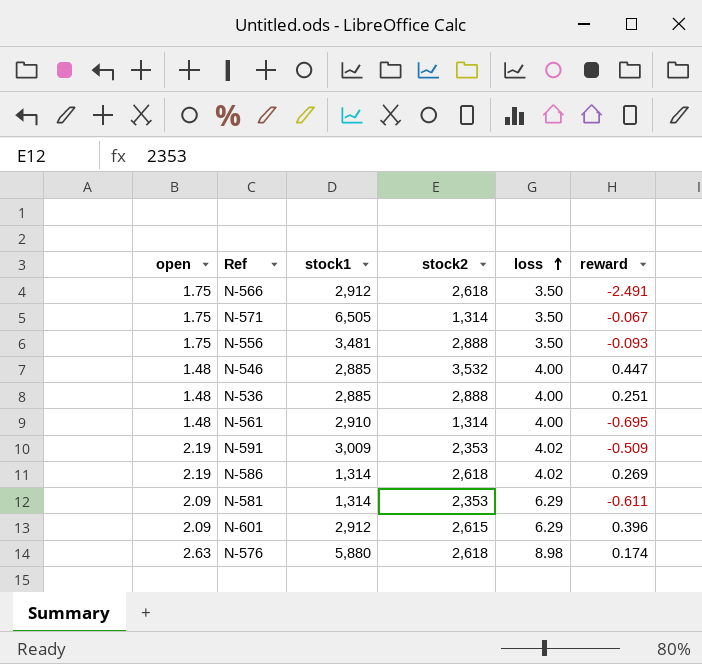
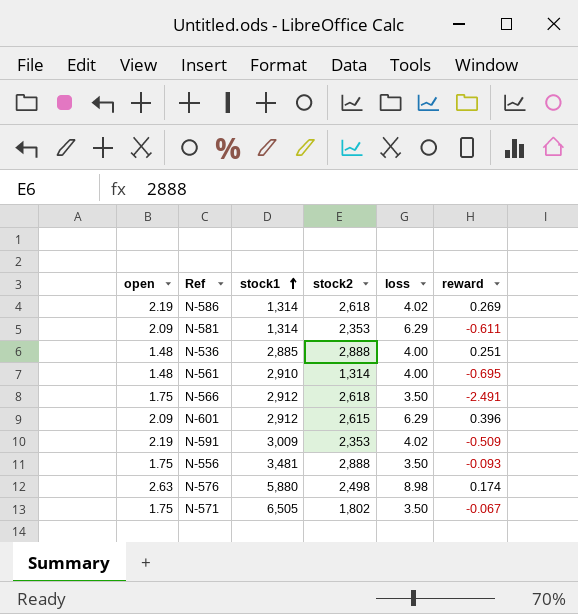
row order: loss ascending -> stock1 ascending
row N-546: 1.48 | 2,885 | 3,532 | 4.00 | 0.447 -> none
N-576 | stock2: 2,618 -> 2,498
N-571 | stock2: 1,314 -> 1,802

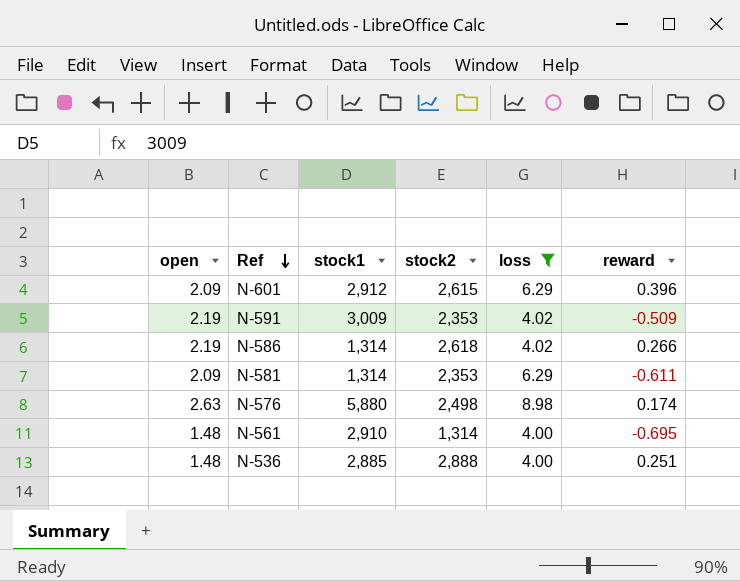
filter: none -> loss != 3.50
row order: stock1 ascending -> Ref descending
N-586 | reward: 0.269 -> 0.266

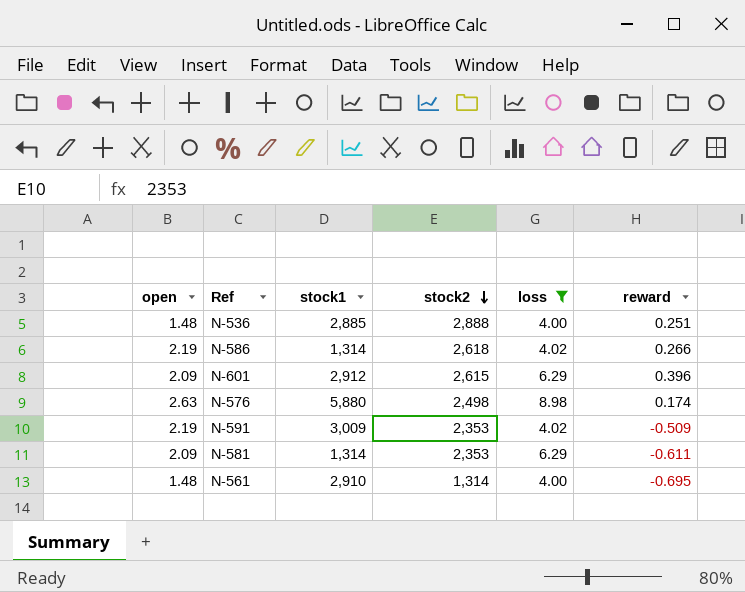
row order: Ref descending -> stock2 descending

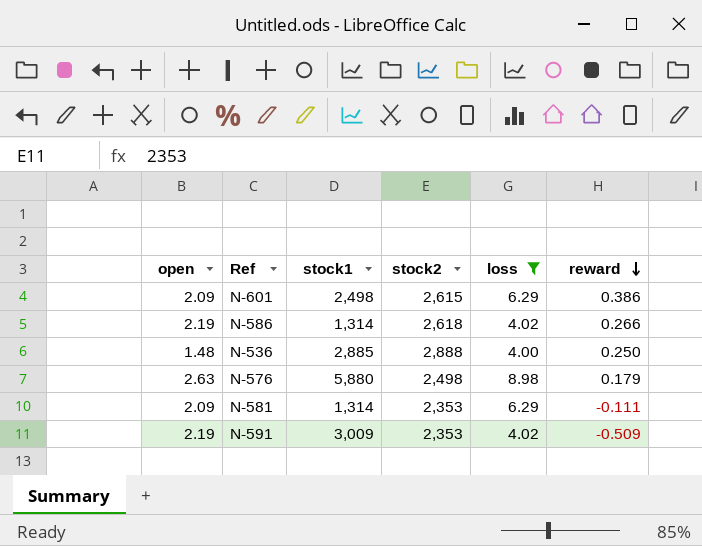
row order: stock2 descending -> reward descending
row N-561: 1.48 | 2,910 | 1,314 | 4.00 | -0.695 -> none
N-601 | stock1: 2,912 -> 2,498
N-601 | reward: 0.396 -> 0.386
N-536 | reward: 0.251 -> 0.250
N-576 | reward: 0.174 -> 0.179
N-581 | reward: -0.611 -> -0.111

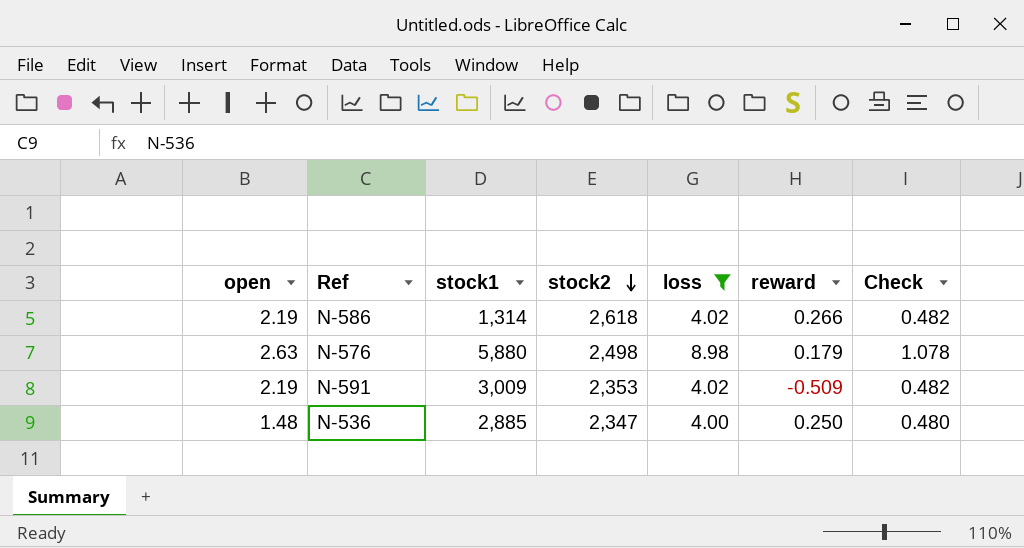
row order: reward descending -> stock2 descending
column Check | formula: none -> [loss] * 0.12
row N-601: 2.09 | 2,498 | 2,615 | 6.29 | 0.386 -> none
row N-581: 2.09 | 1,314 | 2,353 | 6.29 | -0.111 -> none
N-536 | stock2: 2,888 -> 2,347

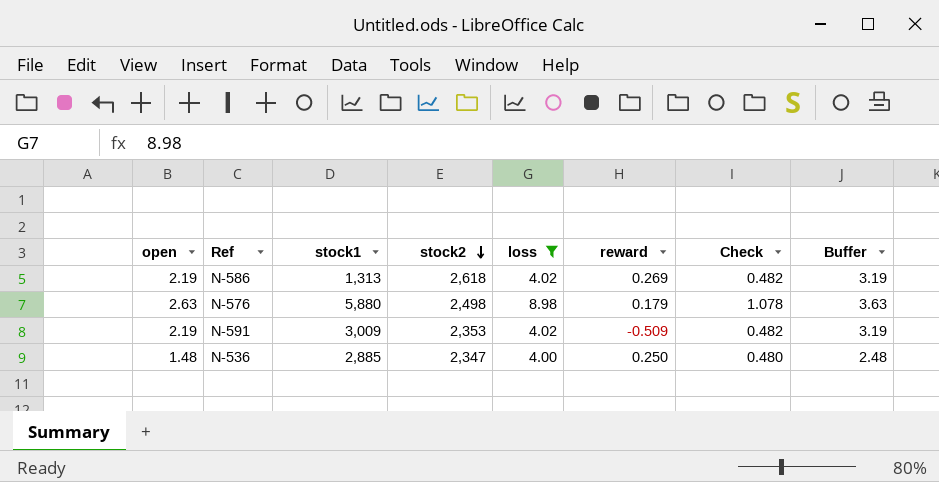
column Buffer | formula: none -> [open] + 1
N-586 | stock1: 1,314 -> 1,313
N-586 | reward: 0.266 -> 0.269

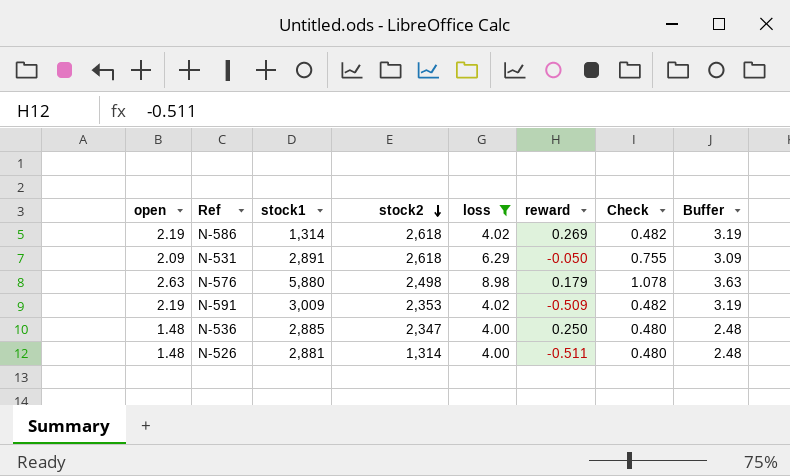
N-586 | stock1: 1,313 -> 1,314
row N-531: none -> 2.09 | 2,891 | 2,618 | 6.29 | -0.050 | 0.755 | 3.09
row N-526: none -> 1.48 | 2,881 | 1,314 | 4.00 | -0.511 | 0.480 | 2.48

